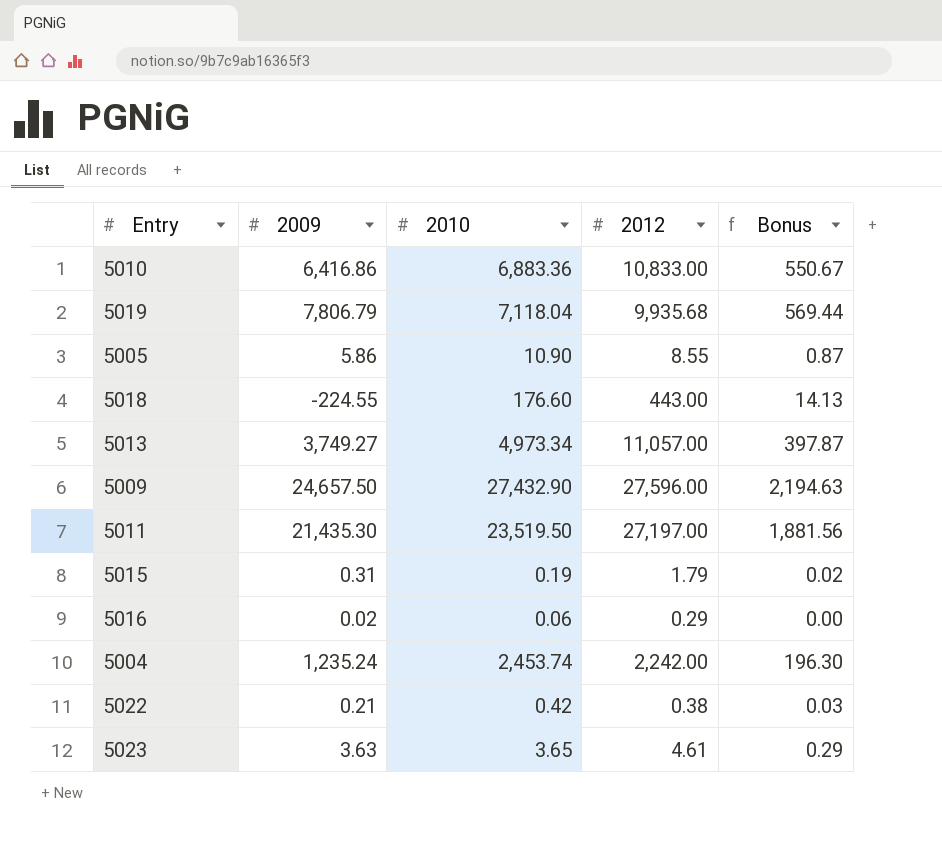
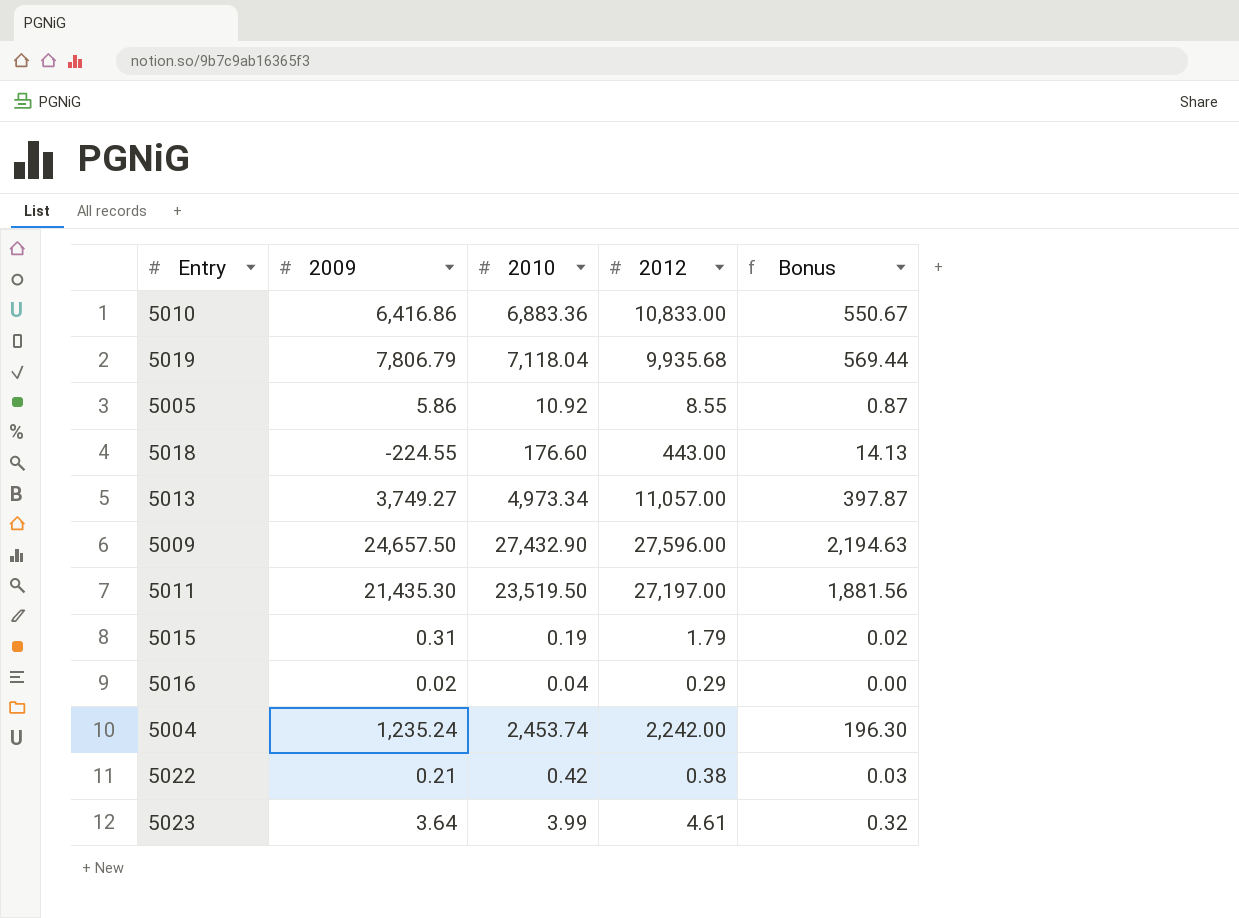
5005 | 2010: 10.90 -> 10.92
5016 | 2010: 0.06 -> 0.04
5023 | 2009: 3.63 -> 3.64
5023 | 2010: 3.65 -> 3.99
5023 | Bonus: 0.29 -> 0.32

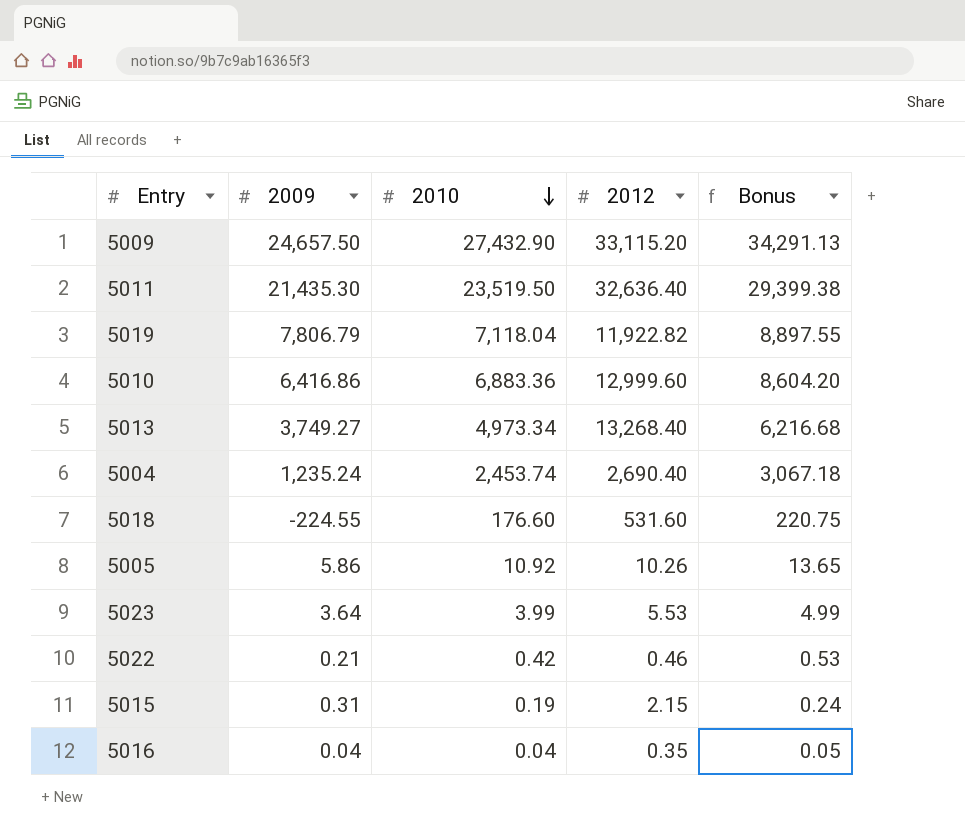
row order: none -> 2010 descending
column Bonus | formula: [2010] * 0.08 -> [2010] * 1.25
5009 | 2012: 27,596.00 -> 33,115.20
5011 | 2012: 27,197.00 -> 32,636.40
5019 | 2012: 9,935.68 -> 11,922.82
5010 | 2012: 10,833.00 -> 12,999.60
5013 | 2012: 11,057.00 -> 13,268.40
5004 | 2012: 2,242.00 -> 2,690.40
5018 | 2012: 443.00 -> 531.60
5005 | 2012: 8.55 -> 10.26
5023 | 2012: 4.61 -> 5.53
5022 | 2012: 0.38 -> 0.46
5015 | 2012: 1.79 -> 2.15
5016 | 2009: 0.02 -> 0.04
5016 | 2012: 0.29 -> 0.35

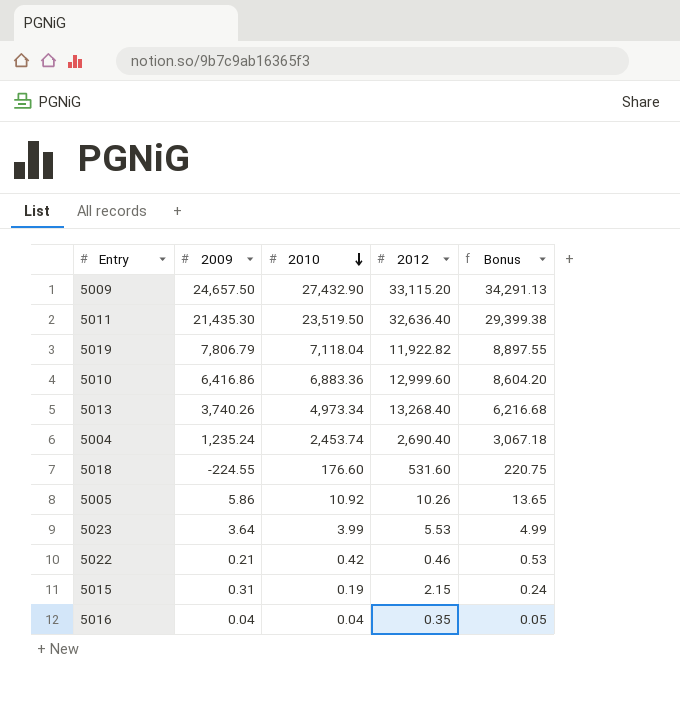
5013 | 2009: 3,749.27 -> 3,740.26

